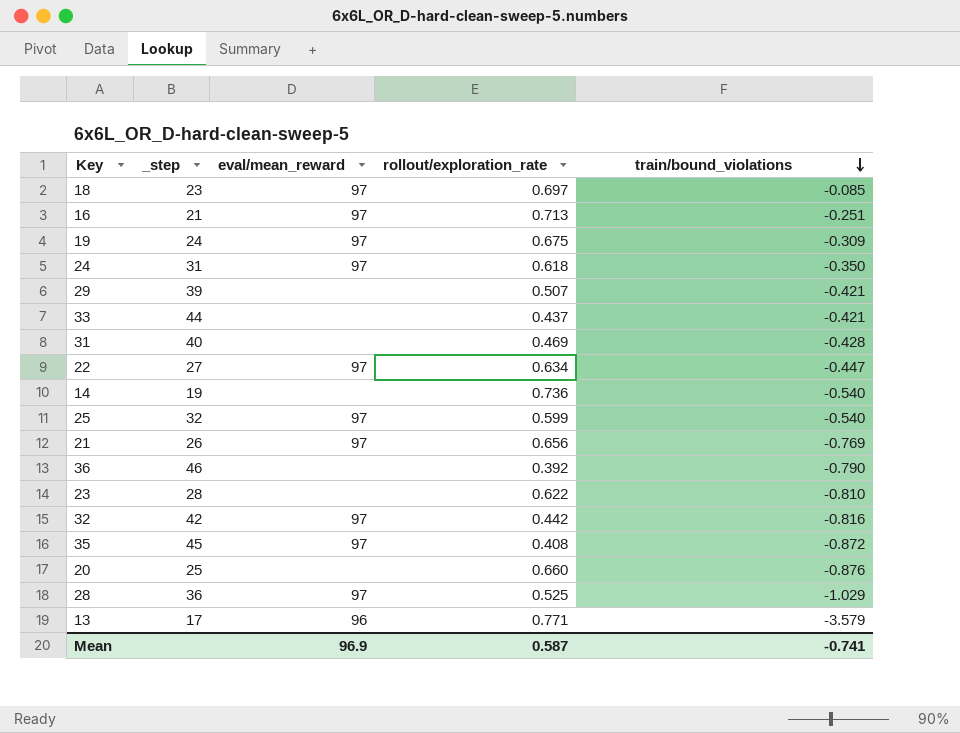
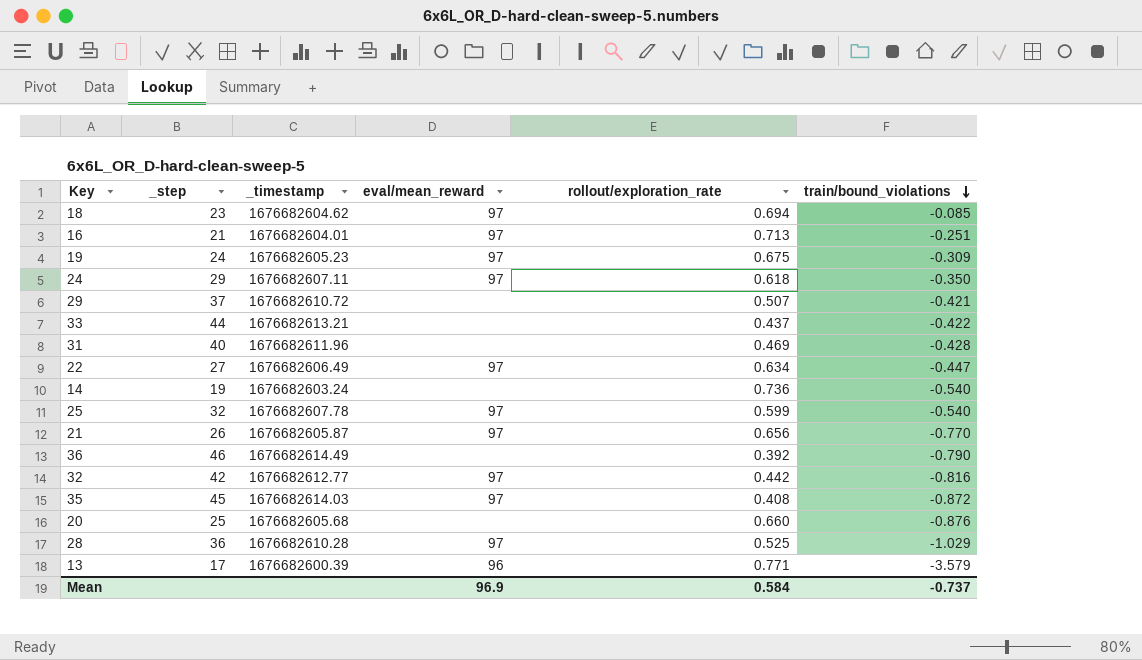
column _timestamp | position: none -> 3
row 23: 28 | none | 0.622 | -0.810 -> none
18 | rollout/exploration_rate: 0.697 -> 0.694
24 | _step: 31 -> 29
29 | _step: 39 -> 37
33 | train/bound_violations: -0.421 -> -0.422
21 | train/bound_violations: -0.769 -> -0.770
Mean | rollout/exploration_rate: 0.587 -> 0.584
Mean | train/bound_violations: -0.741 -> -0.737

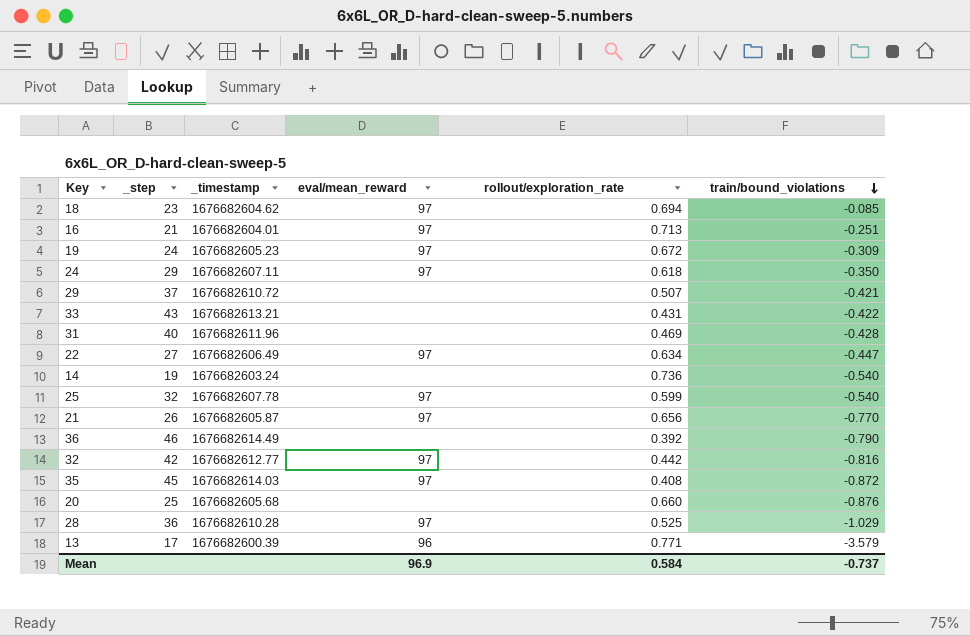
19 | rollout/exploration_rate: 0.675 -> 0.672
33 | _step: 44 -> 43
33 | rollout/exploration_rate: 0.437 -> 0.431

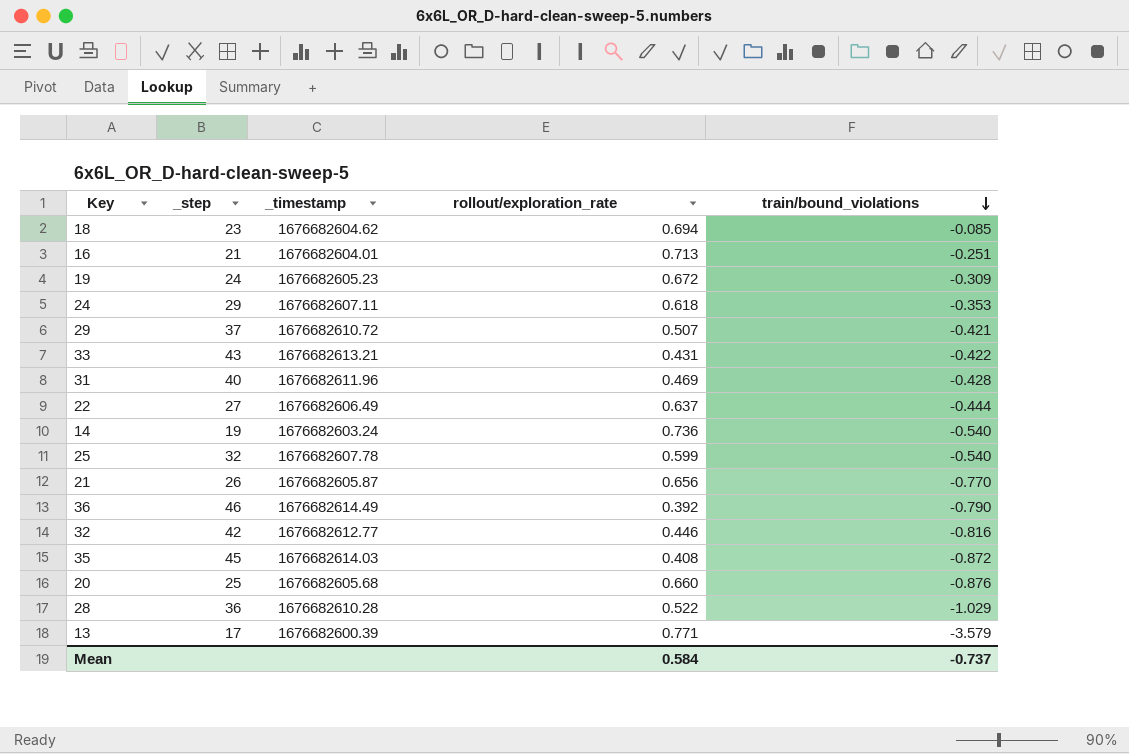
column eval/mean_reward | position: 4 -> none
24 | train/bound_violations: -0.350 -> -0.353
22 | rollout/exploration_rate: 0.634 -> 0.637
22 | train/bound_violations: -0.447 -> -0.444
32 | rollout/exploration_rate: 0.442 -> 0.446
28 | rollout/exploration_rate: 0.525 -> 0.522

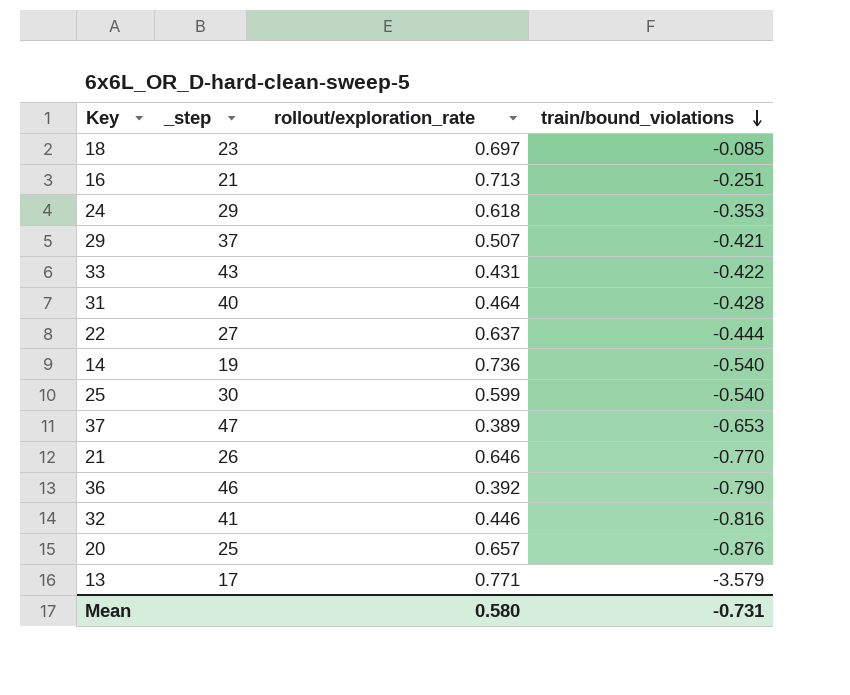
column _timestamp | position: 3 -> none
row 19: 24 | 1676682605.23 | 0.672 | -0.309 -> none
row 35: 45 | 1676682614.03 | 0.408 | -0.872 -> none
row 28: 36 | 1676682610.28 | 0.522 | -1.029 -> none
18 | rollout/exploration_rate: 0.694 -> 0.697
31 | rollout/exploration_rate: 0.469 -> 0.464
25 | _step: 32 -> 30
row 37: none -> 47 | 0.389 | -0.653
21 | rollout/exploration_rate: 0.656 -> 0.646
32 | _step: 42 -> 41
20 | rollout/exploration_rate: 0.660 -> 0.657
Mean | rollout/exploration_rate: 0.584 -> 0.580
Mean | train/bound_violations: -0.737 -> -0.731

